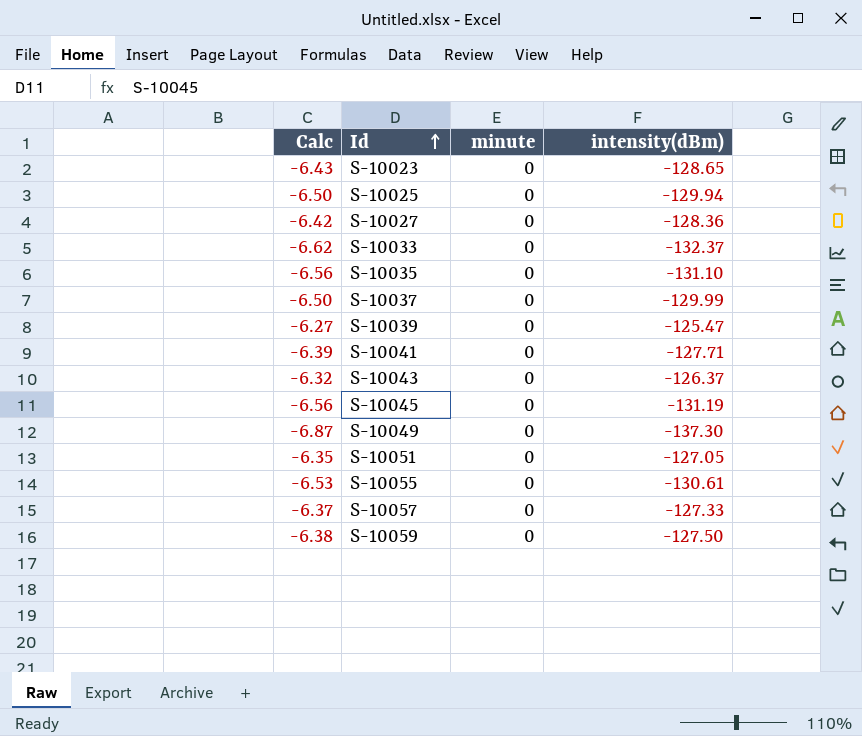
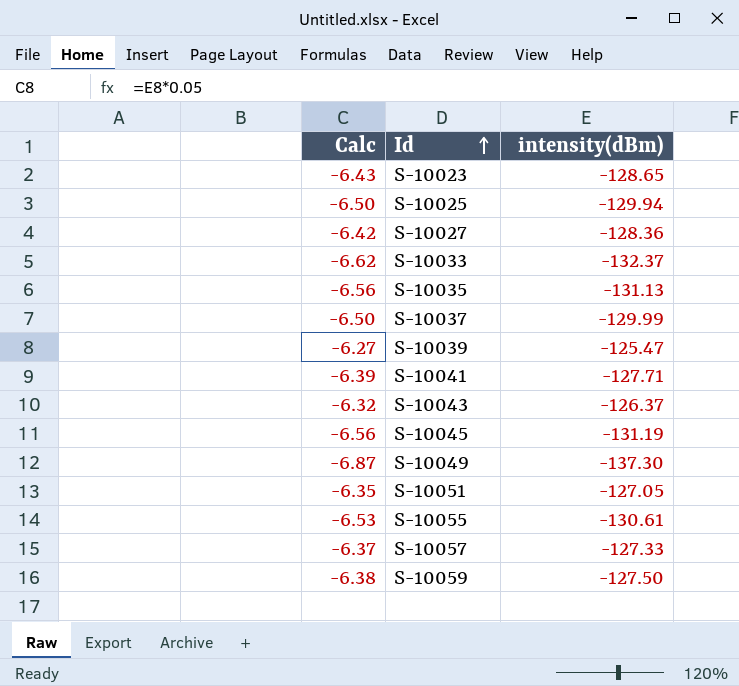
column minute | position: 3 -> none
S-10035 | intensity(dBm): -131.10 -> -131.13

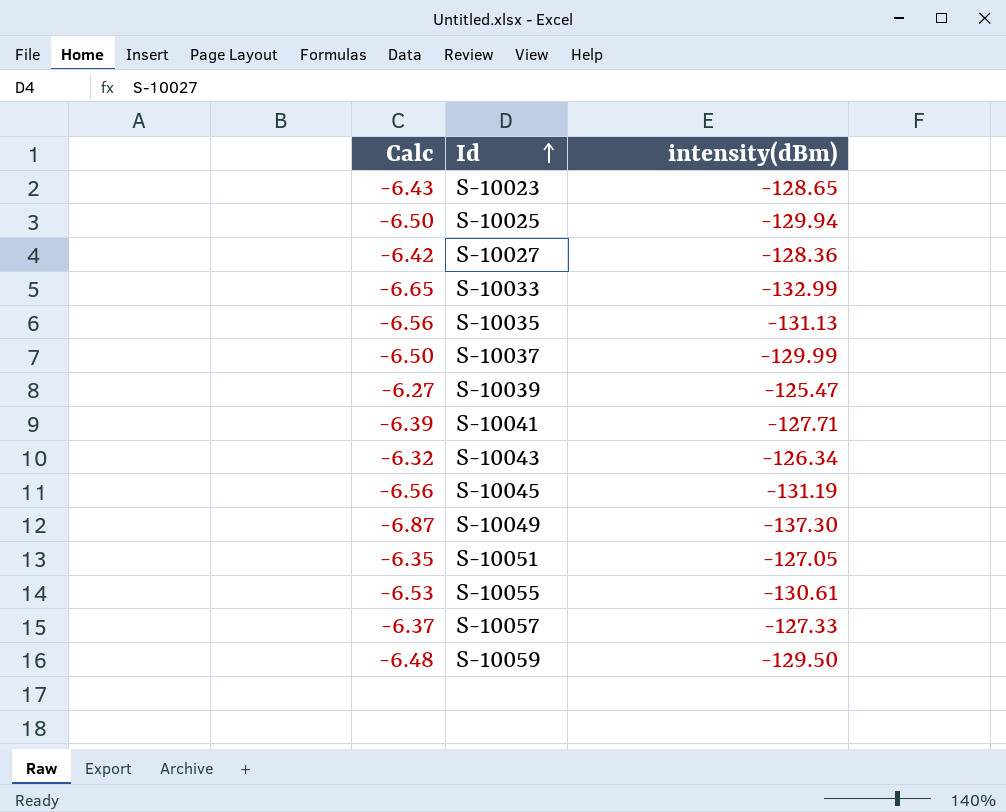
S-10033 | Calc: -6.62 -> -6.65
S-10033 | intensity(dBm): -132.37 -> -132.99
S-10043 | intensity(dBm): -126.37 -> -126.34
S-10059 | Calc: -6.38 -> -6.48
S-10059 | intensity(dBm): -127.50 -> -129.50

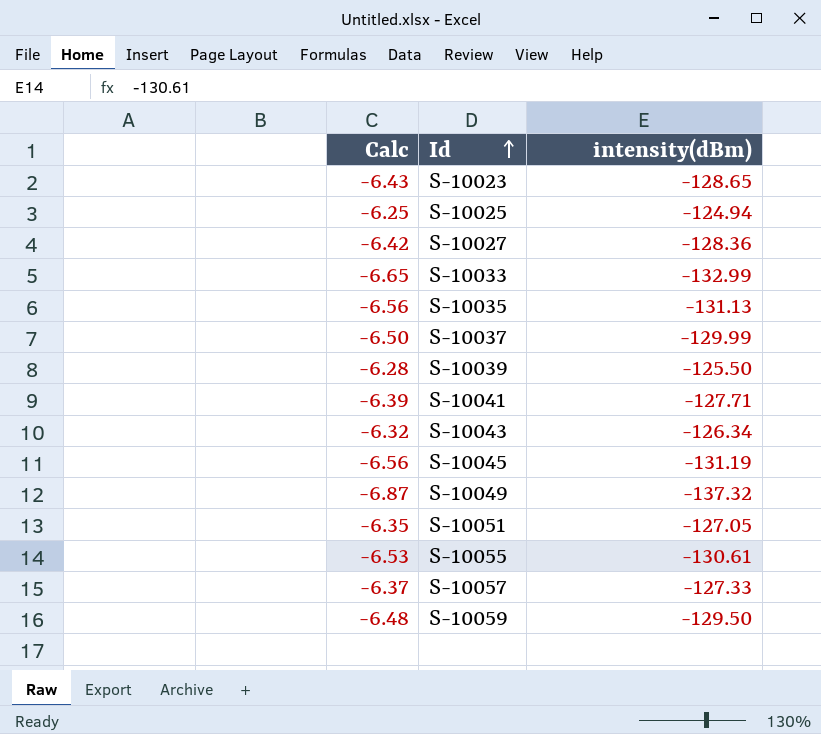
S-10025 | Calc: -6.50 -> -6.25
S-10025 | intensity(dBm): -129.94 -> -124.94
S-10039 | Calc: -6.27 -> -6.28
S-10039 | intensity(dBm): -125.47 -> -125.50
S-10049 | intensity(dBm): -137.30 -> -137.32

